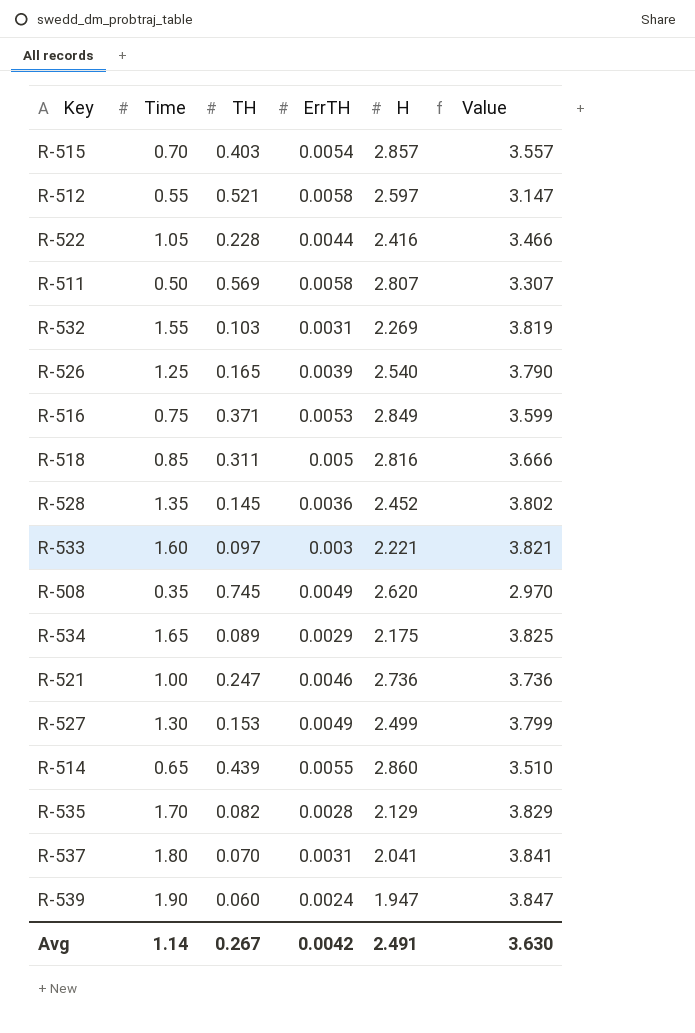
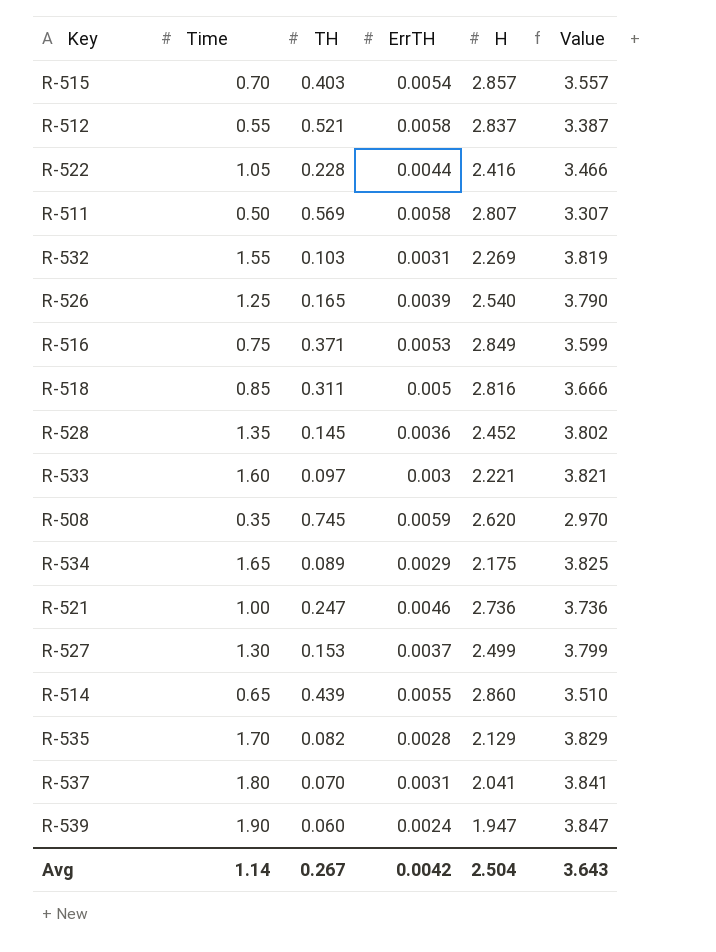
R-512 | H: 2.597 -> 2.837
R-512 | Value: 3.147 -> 3.387
R-508 | ErrTH: 0.0049 -> 0.0059
R-527 | ErrTH: 0.0049 -> 0.0037
Avg | H: 2.491 -> 2.504
Avg | Value: 3.630 -> 3.643

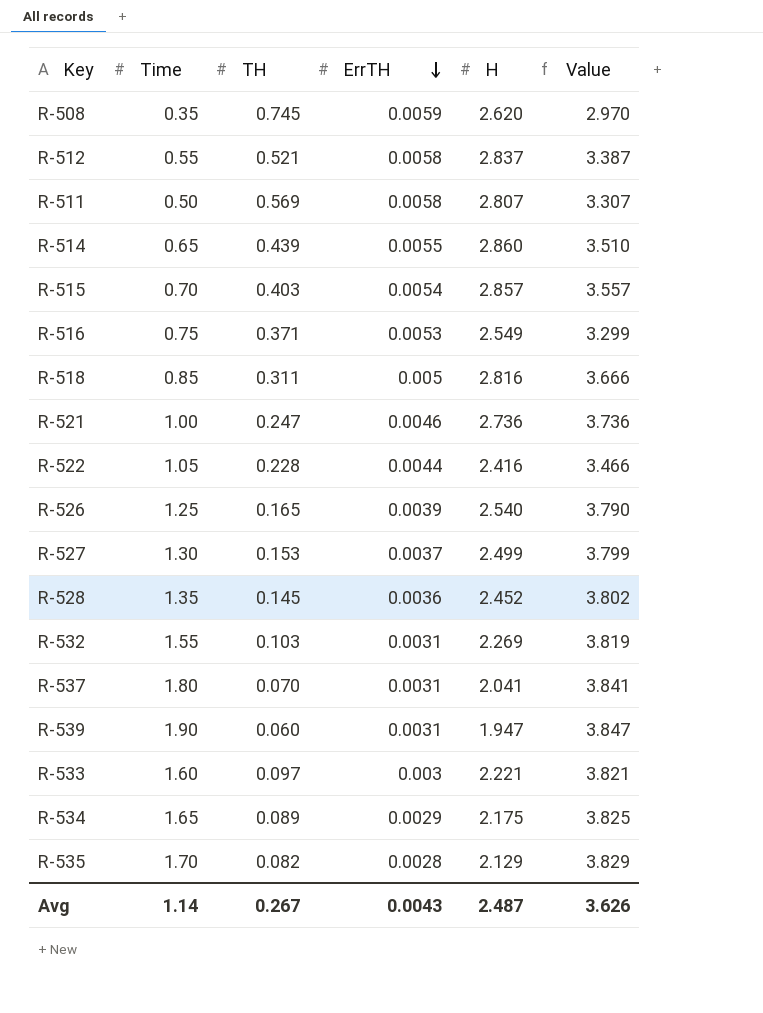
row order: none -> ErrTH descending
R-516 | H: 2.849 -> 2.549
R-516 | Value: 3.599 -> 3.299
R-539 | ErrTH: 0.0024 -> 0.0031
Avg | ErrTH: 0.0042 -> 0.0043
Avg | H: 2.504 -> 2.487
Avg | Value: 3.643 -> 3.626

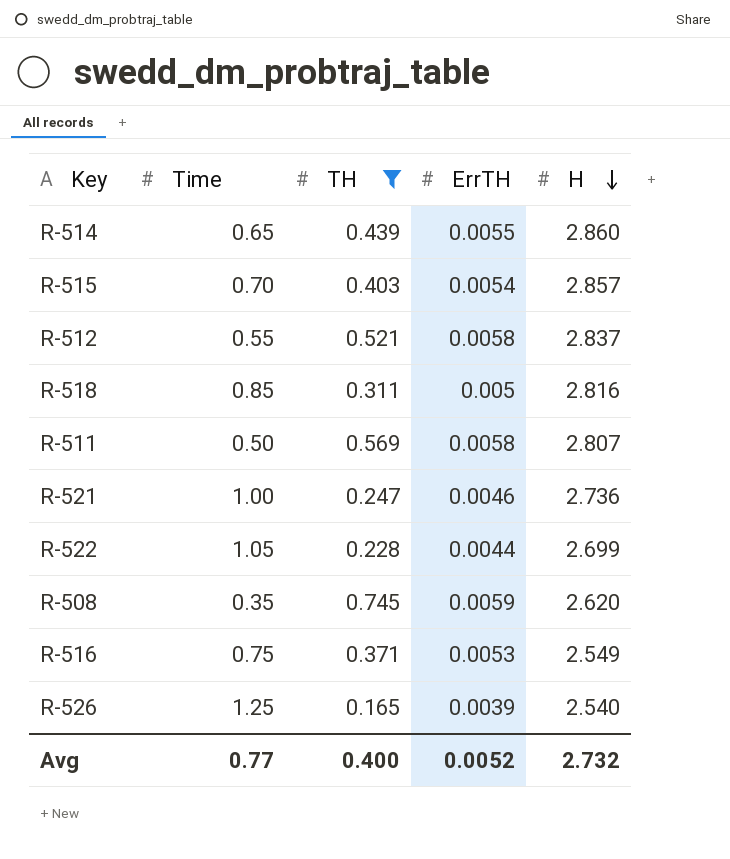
filter: none -> TH >= 0.165
row order: ErrTH descending -> H descending
column Value | formula: [Time] + [H] -> none
R-522 | H: 2.416 -> 2.699
Avg | Time: 1.14 -> 0.77
Avg | TH: 0.267 -> 0.400
Avg | ErrTH: 0.0043 -> 0.0052
Avg | H: 2.487 -> 2.732

